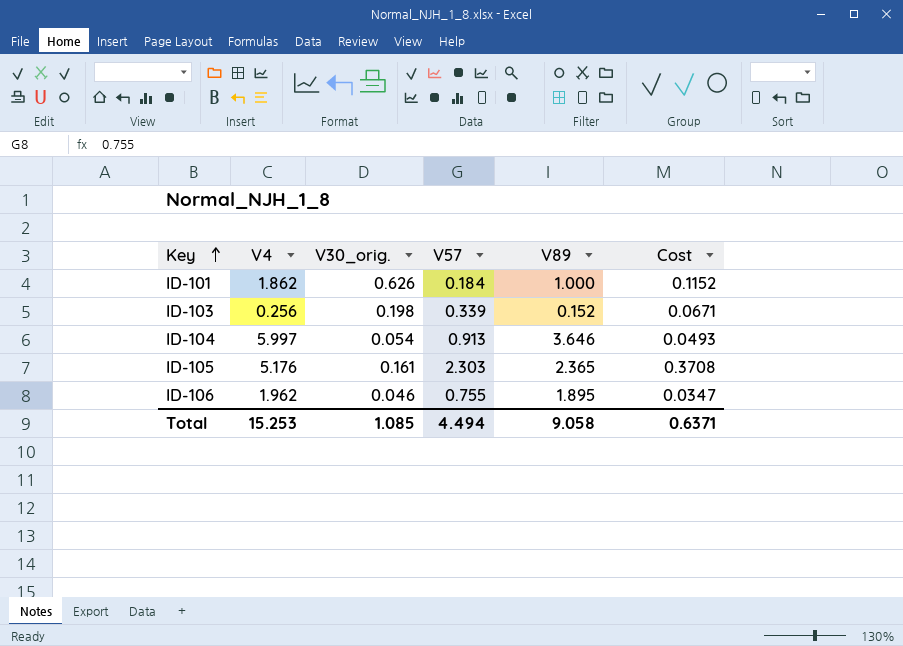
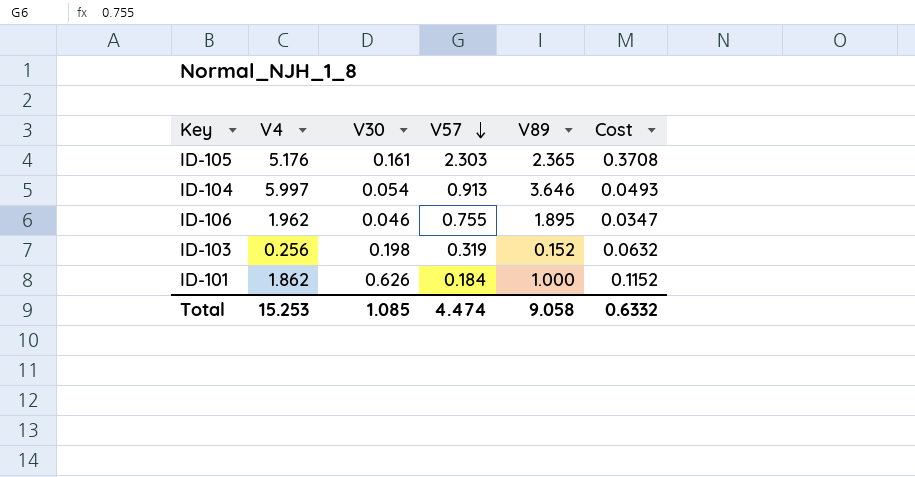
row order: Key ascending -> V57 descending
column name: V30_orig. -> V30
ID-103 | V57: 0.339 -> 0.319
ID-103 | Cost: 0.0671 -> 0.0632
Total | V57: 4.494 -> 4.474
Total | Cost: 0.6371 -> 0.6332

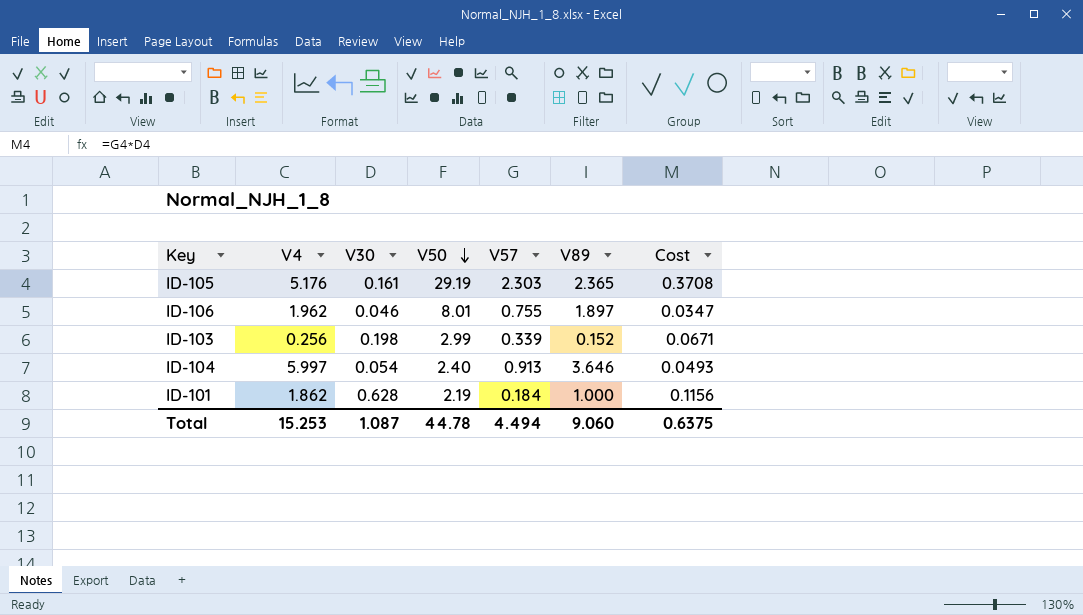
row order: V57 descending -> V50 descending
column V50 | position: none -> 4
ID-106 | V89: 1.895 -> 1.897
ID-103 | V57: 0.319 -> 0.339
ID-103 | Cost: 0.0632 -> 0.0671
ID-101 | V30: 0.626 -> 0.628
ID-101 | Cost: 0.1152 -> 0.1156
Total | V30: 1.085 -> 1.087
Total | V57: 4.474 -> 4.494
Total | V89: 9.058 -> 9.060
Total | Cost: 0.6332 -> 0.6375

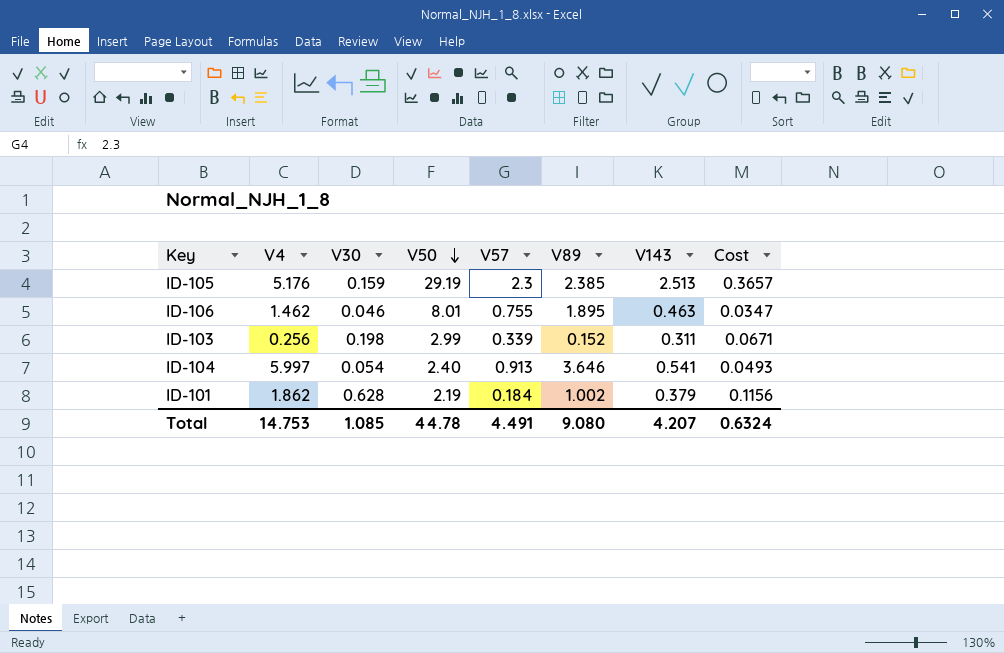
column V143 | position: none -> 7
ID-105 | V30: 0.161 -> 0.159
ID-105 | V57: 2.303 -> 2.3
ID-105 | V89: 2.365 -> 2.385
ID-105 | Cost: 0.3708 -> 0.3657
ID-106 | V4: 1.962 -> 1.462
ID-106 | V89: 1.897 -> 1.895
ID-101 | V89: 1.000 -> 1.002
Total | V4: 15.253 -> 14.753
Total | V30: 1.087 -> 1.085
Total | V57: 4.494 -> 4.491
Total | V89: 9.060 -> 9.080
Total | Cost: 0.6375 -> 0.6324

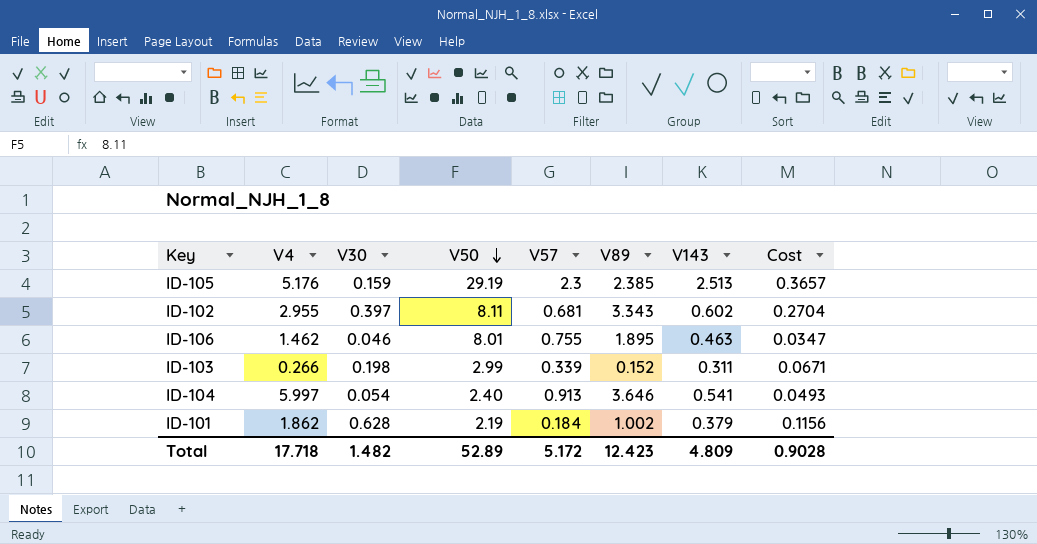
row ID-102: none -> 2.955 | 0.397 | 8.11 | 0.681 | 3.343 | 0.602 | 0.2704
ID-103 | V4: 0.256 -> 0.266
Total | V4: 14.753 -> 17.718
Total | V30: 1.085 -> 1.482
Total | V50: 44.78 -> 52.89
Total | V57: 4.491 -> 5.172
Total | V89: 9.080 -> 12.423
Total | V143: 4.207 -> 4.809
Total | Cost: 0.6324 -> 0.9028

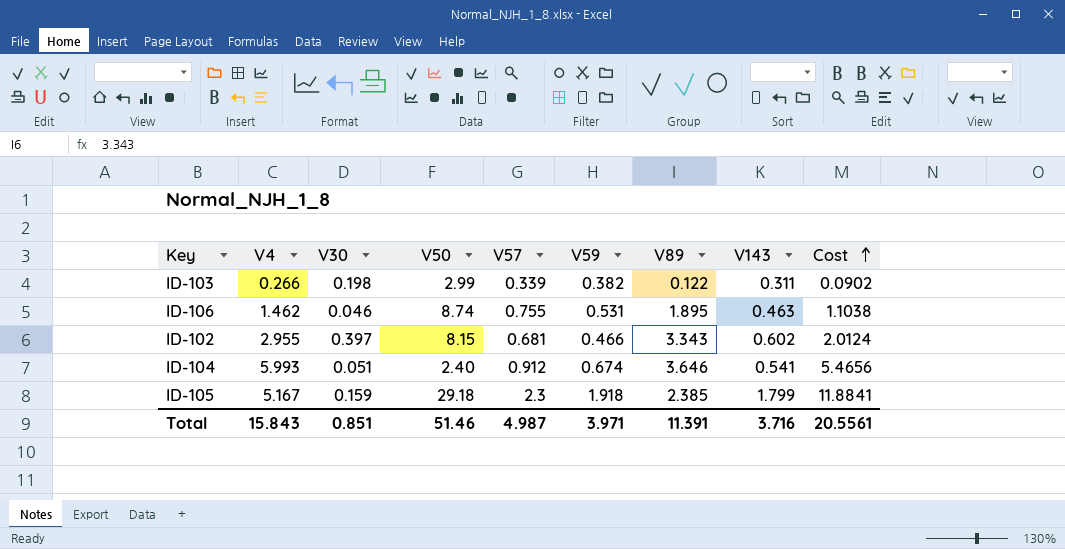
row order: V50 descending -> Cost ascending
column V59 | position: none -> 6
column Cost | formula: [V30] * [V57] -> [V4] * [V57]
row ID-101: 1.862 | 0.628 | 2.19 | 0.184 | 1.002 | 0.379 | 0.1156 -> none
ID-103 | V89: 0.152 -> 0.122
ID-106 | V50: 8.01 -> 8.74
ID-102 | V50: 8.11 -> 8.15
ID-104 | V4: 5.997 -> 5.993
ID-104 | V30: 0.054 -> 0.051
ID-104 | V57: 0.913 -> 0.912
ID-105 | V4: 5.176 -> 5.167
ID-105 | V50: 29.19 -> 29.18
ID-105 | V143: 2.513 -> 1.799
Total | V4: 17.718 -> 15.843
Total | V30: 1.482 -> 0.851
Total | V50: 52.89 -> 51.46
Total | V57: 5.172 -> 4.987
Total | V89: 12.423 -> 11.391
Total | V143: 4.809 -> 3.716
Total | Cost: 0.9028 -> 20.5561

